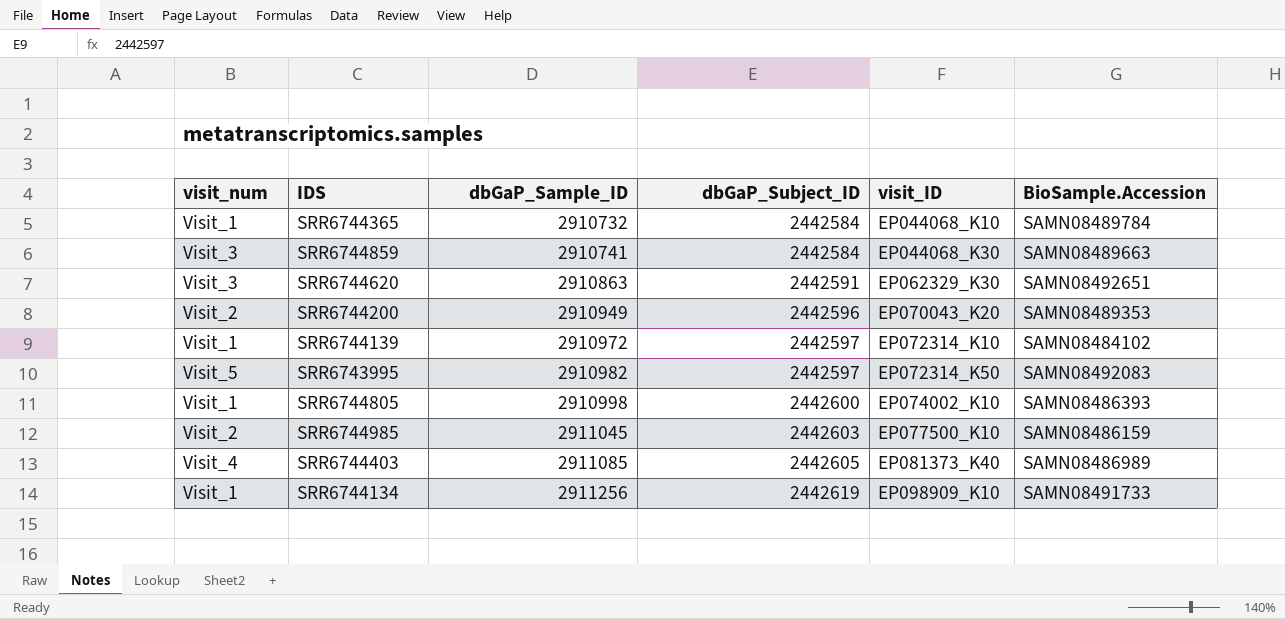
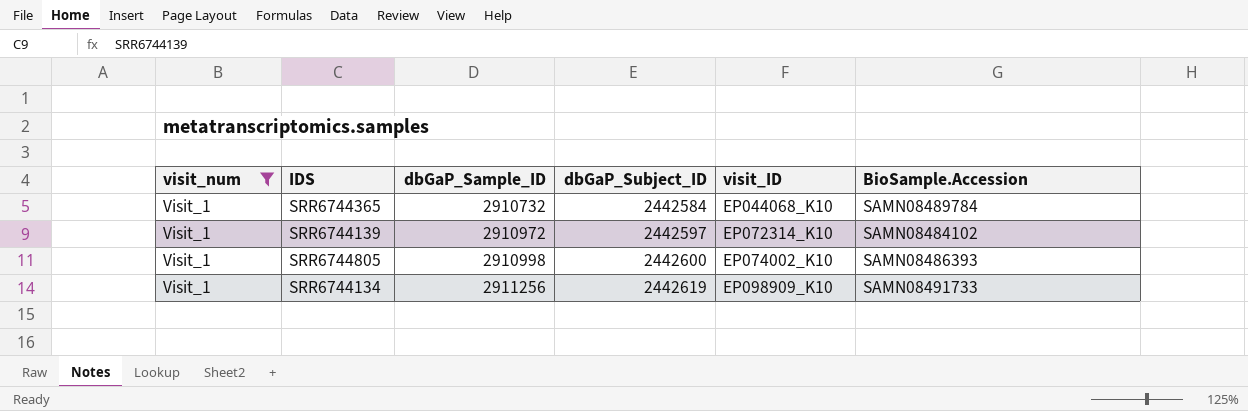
filter: none -> visit_num = Visit_1

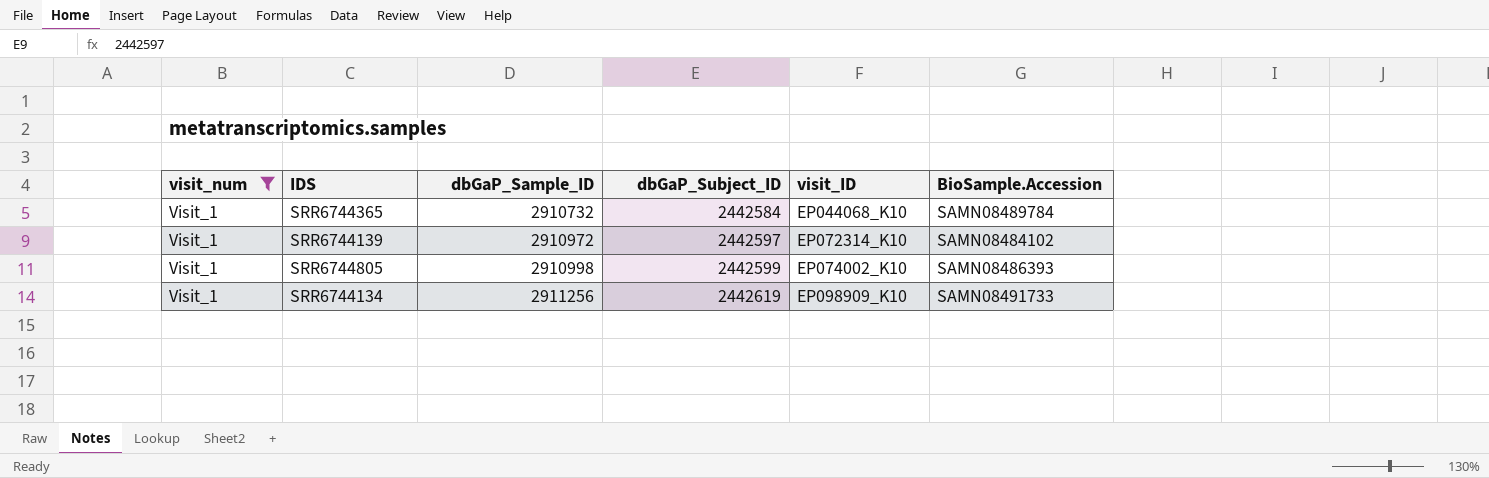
SRR6744805 | dbGaP_Subject_ID: 2442600 -> 2442599

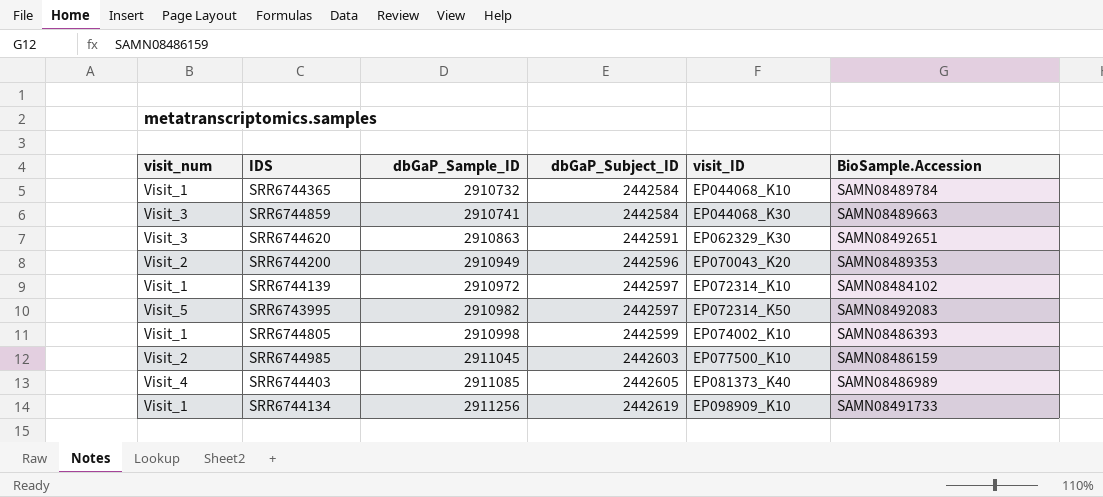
filter: visit_num = Visit_1 -> none

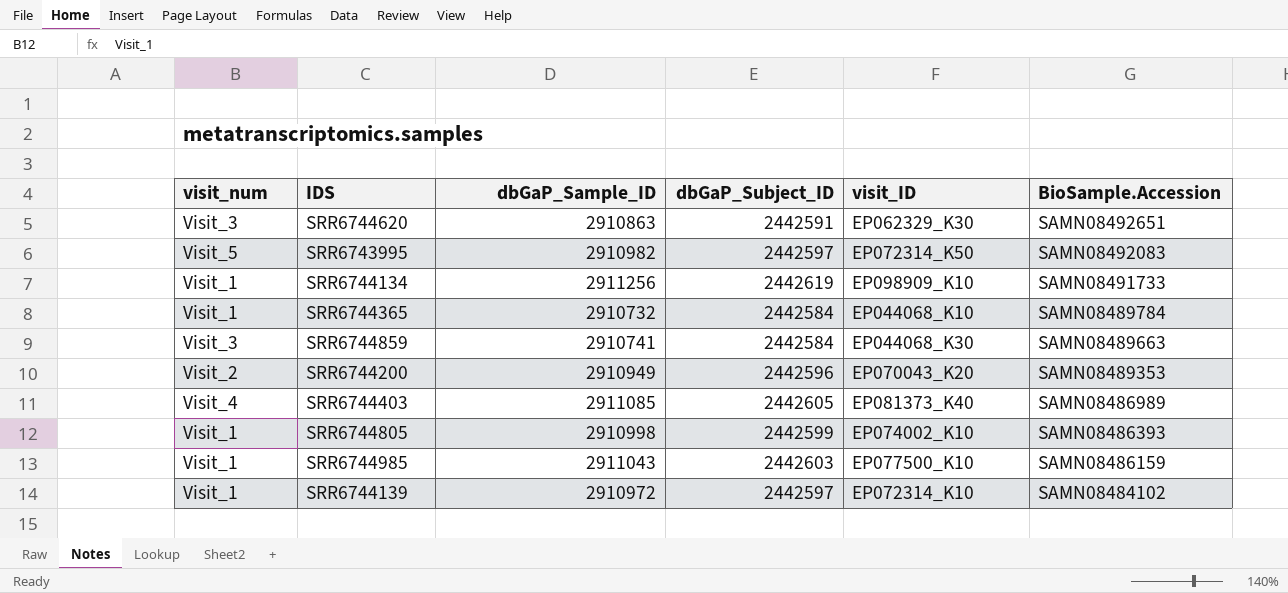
row order: dbGaP_Sample_ID ascending -> BioSample.Accession descending
SRR6744985 | visit_num: Visit_2 -> Visit_1
SRR6744985 | dbGaP_Sample_ID: 2911045 -> 2911043

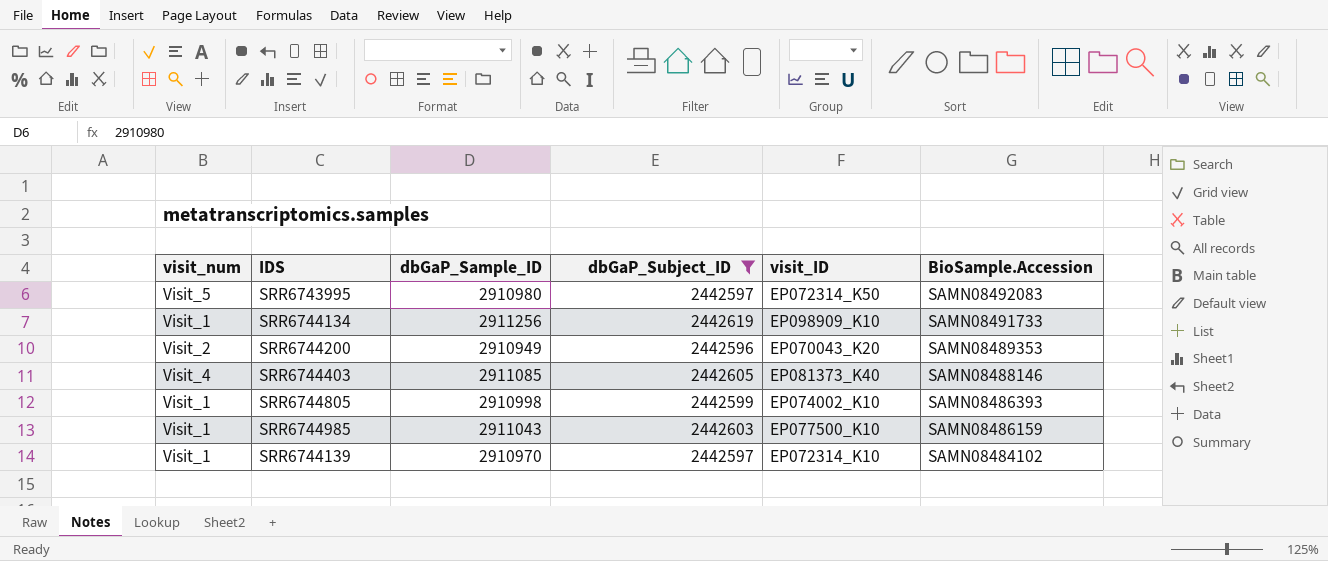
filter: none -> dbGaP_Subject_ID >= 2442596
SRR6743995 | dbGaP_Sample_ID: 2910982 -> 2910980
SRR6744403 | BioSample.Accession: SAMN08486989 -> SAMN08488146
SRR6744139 | dbGaP_Sample_ID: 2910972 -> 2910970

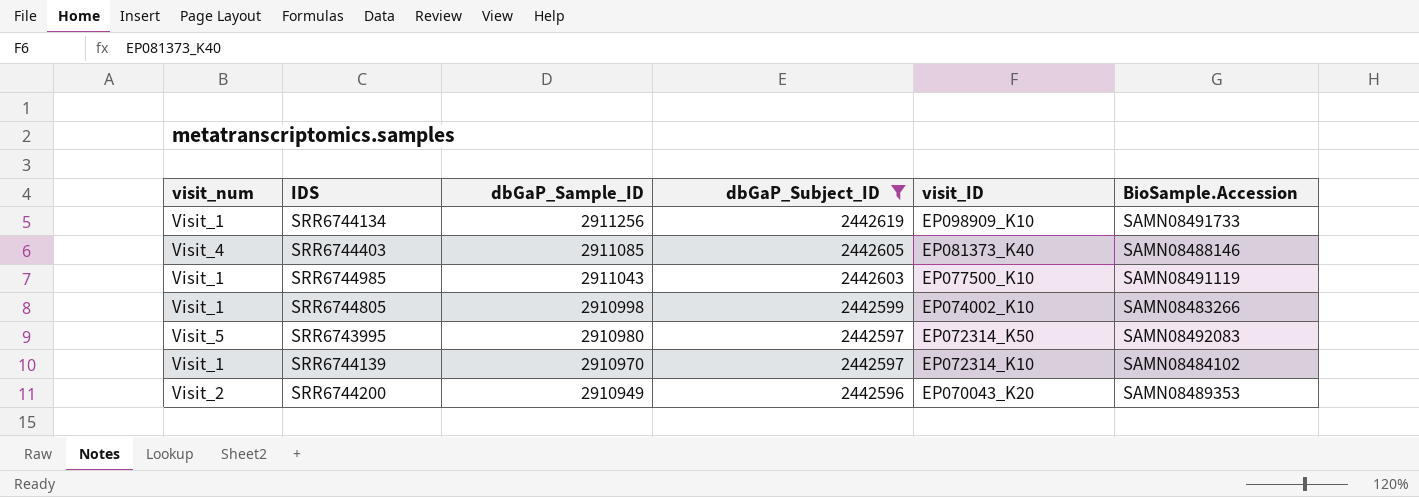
row order: BioSample.Accession descending -> dbGaP_Sample_ID descending
SRR6744985 | BioSample.Accession: SAMN08486159 -> SAMN08491119
SRR6744805 | BioSample.Accession: SAMN08486393 -> SAMN08483266

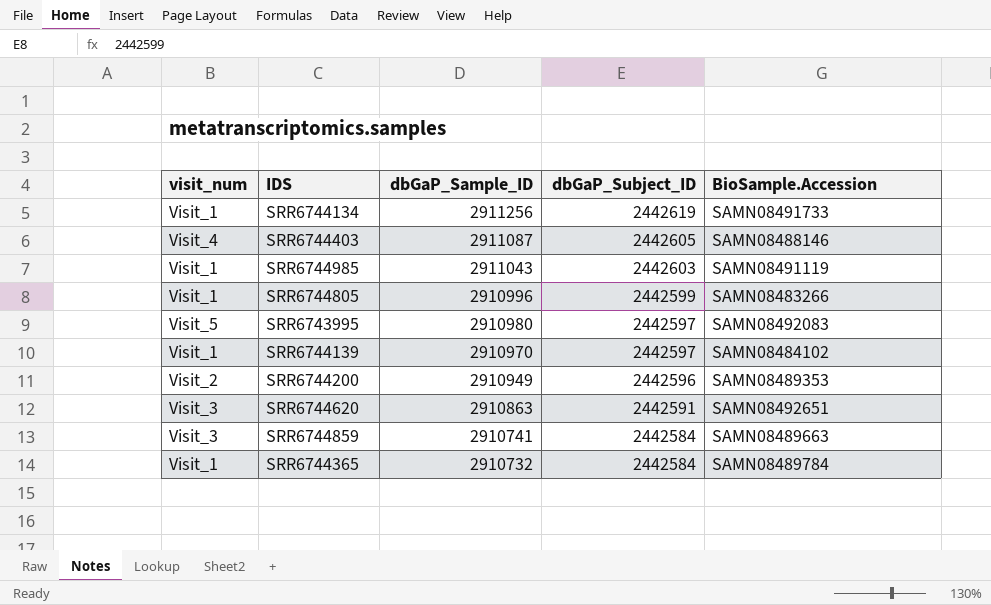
filter: dbGaP_Subject_ID >= 2442596 -> none
column visit_ID | position: 5 -> none
SRR6744403 | dbGaP_Sample_ID: 2911085 -> 2911087
SRR6744805 | dbGaP_Sample_ID: 2910998 -> 2910996

